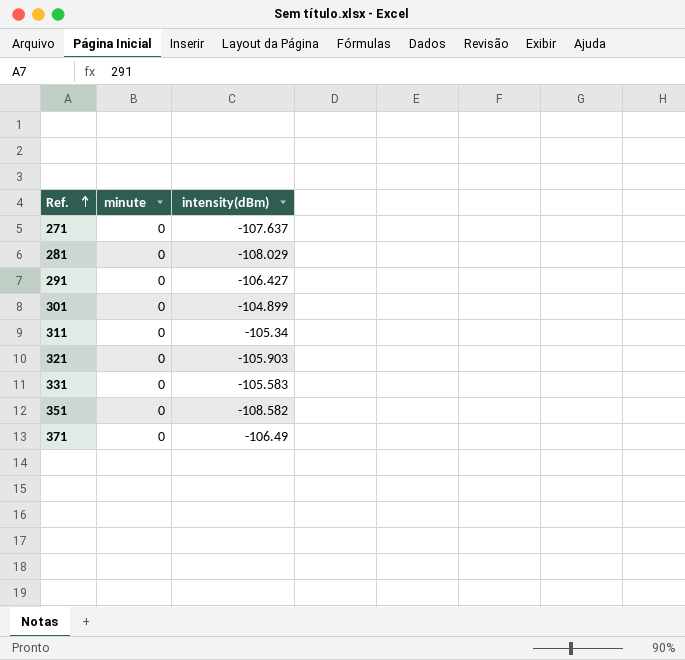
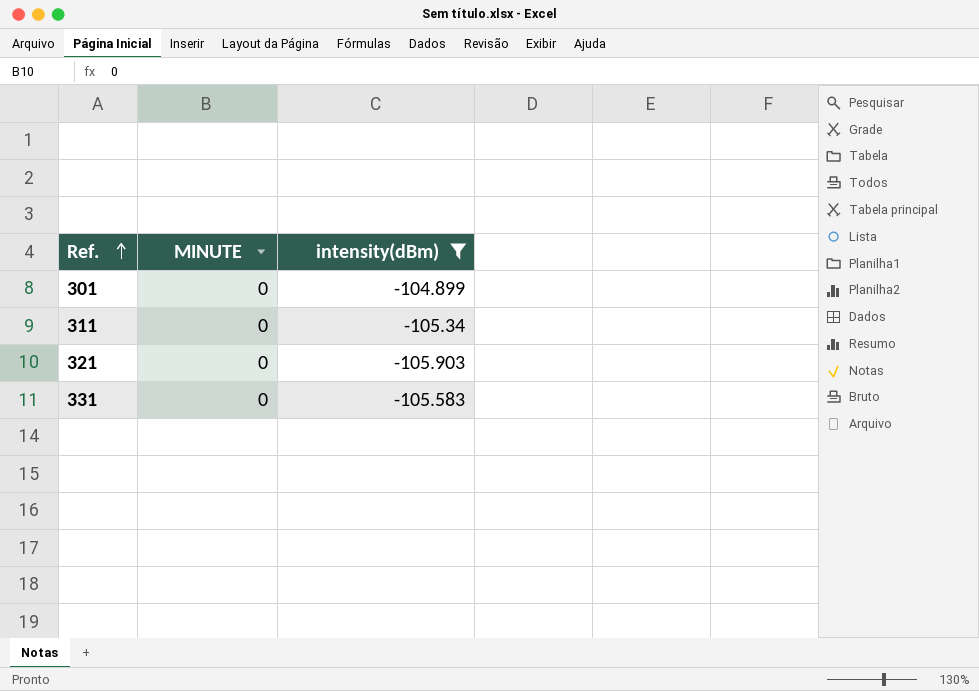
filter: none -> intensity(dBm) >= -105.903
column name: minute -> MINUTE

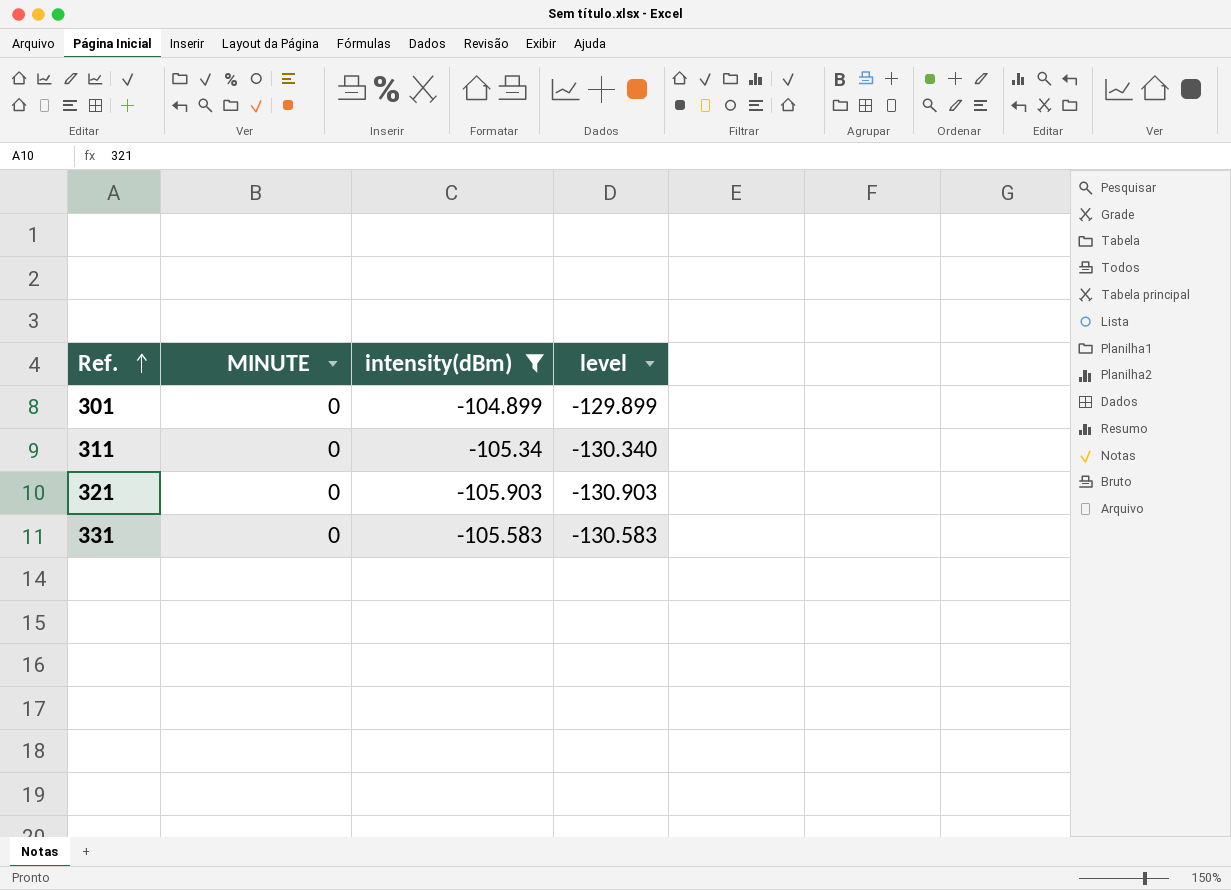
column level | formula: none -> [intensity(dBm)] - 25

